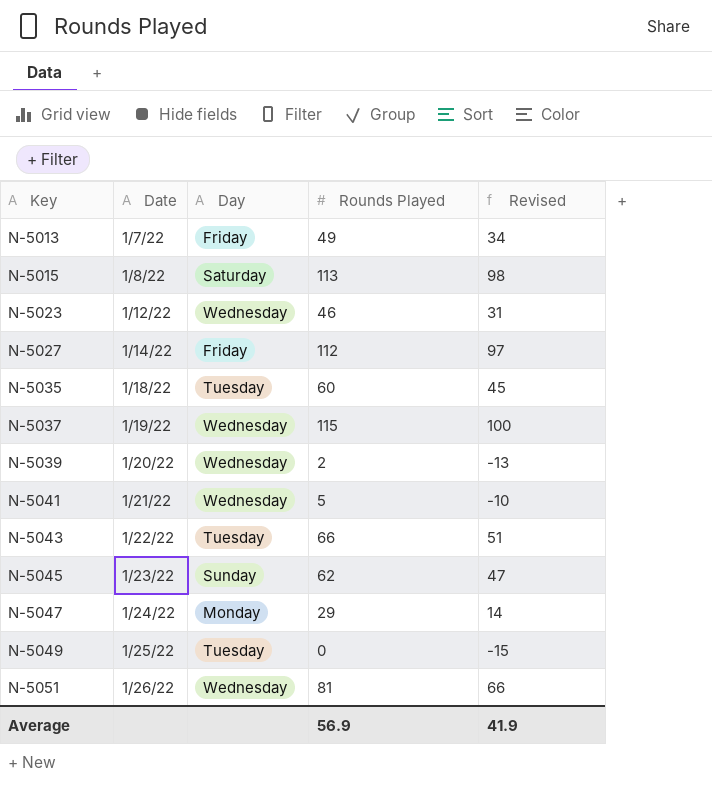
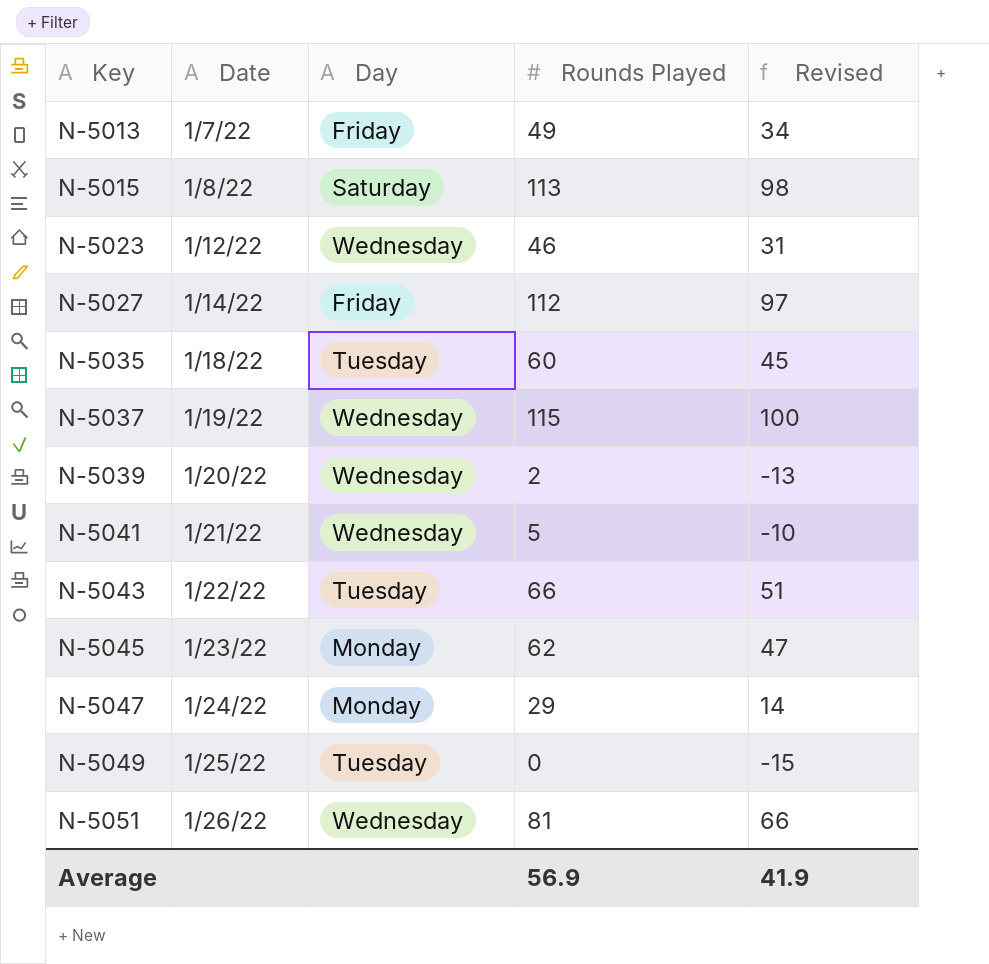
N-5045 | Day: Sunday -> Monday

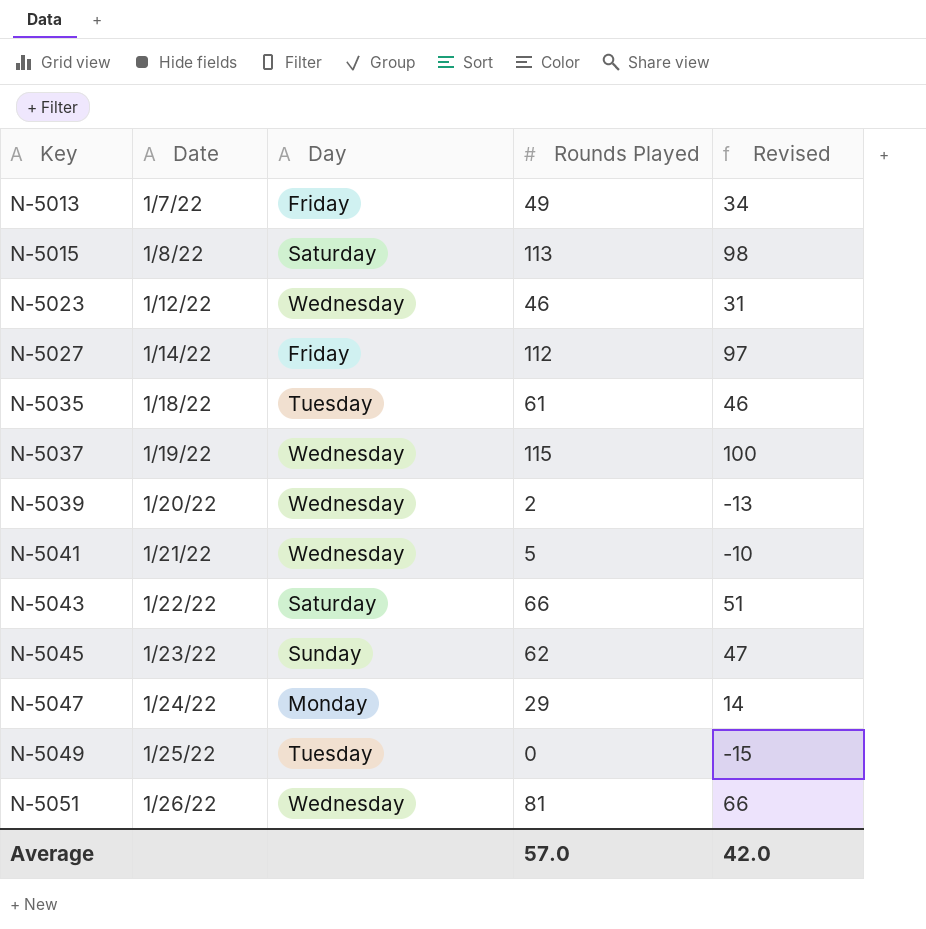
N-5035 | Rounds Played: 60 -> 61
N-5035 | Revised: 45 -> 46
N-5043 | Day: Tuesday -> Saturday
N-5045 | Day: Monday -> Sunday
Average | Rounds Played: 56.9 -> 57.0
Average | Revised: 41.9 -> 42.0

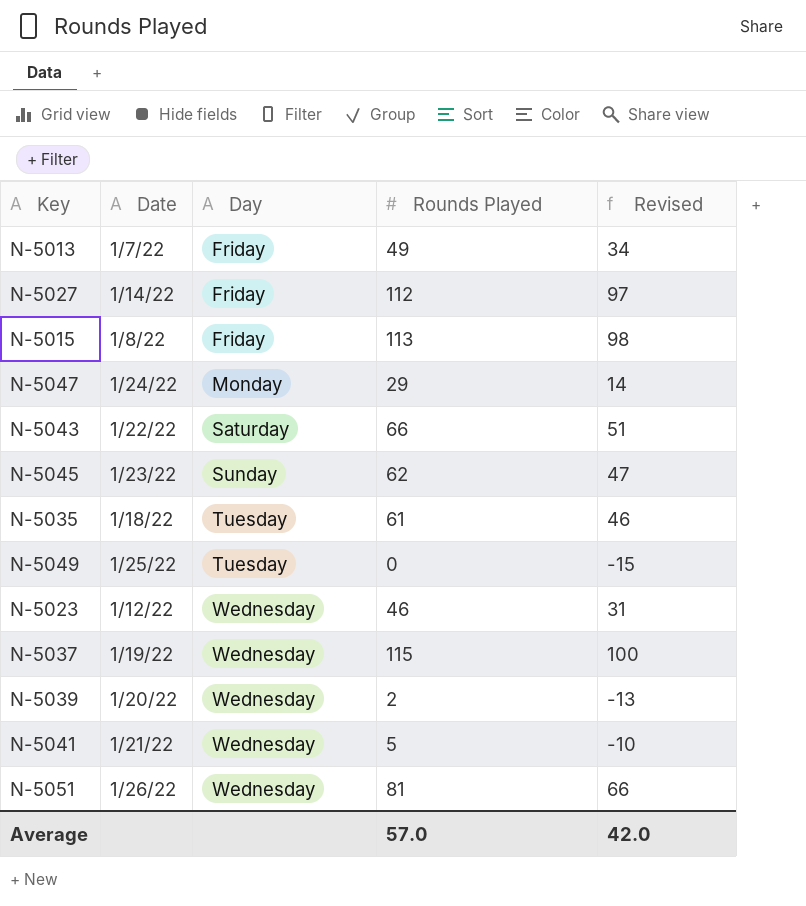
row order: Key ascending -> Day ascending
N-5015 | Day: Saturday -> Friday

